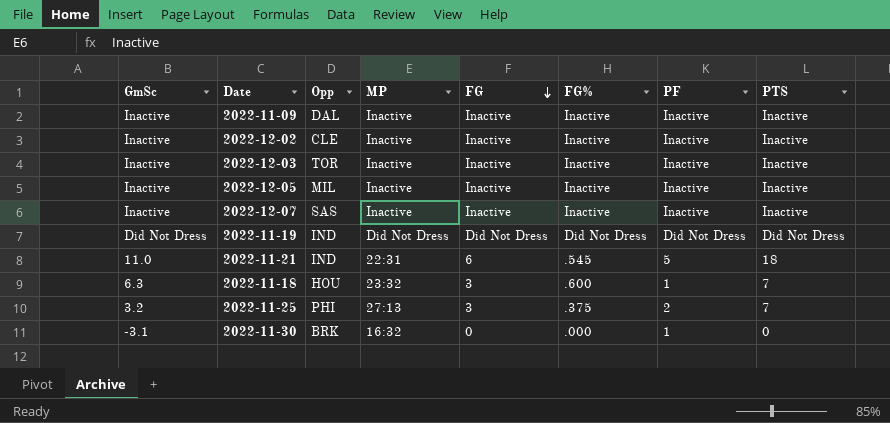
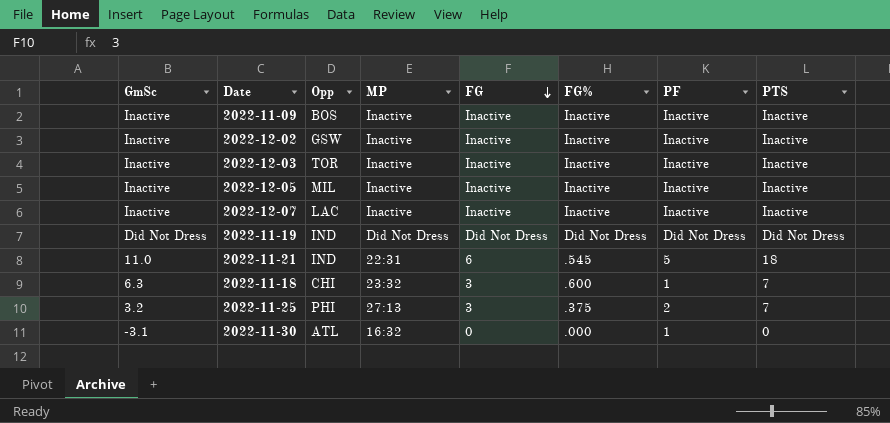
2022-11-09 | Opp: DAL -> BOS
2022-12-02 | Opp: CLE -> GSW
2022-12-07 | Opp: SAS -> LAC
2022-11-18 | Opp: HOU -> CHI
2022-11-30 | Opp: BRK -> ATL

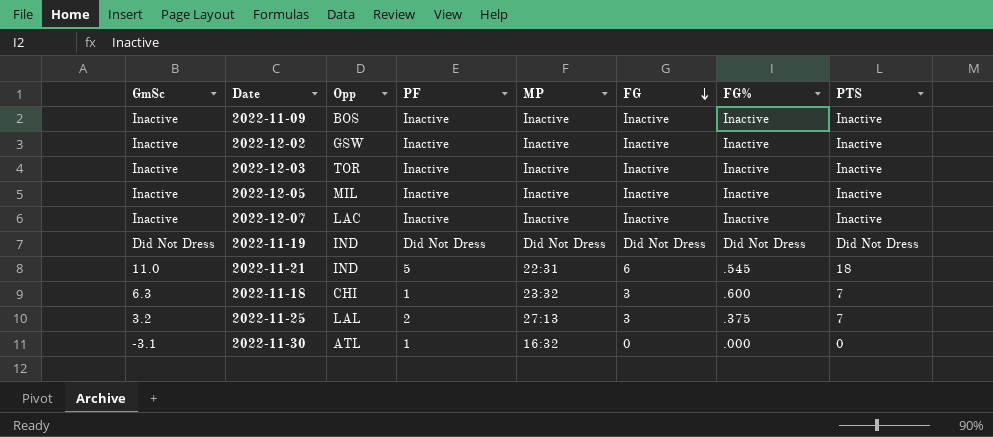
column PF | position: 7 -> 4
2022-11-25 | Opp: PHI -> LAL

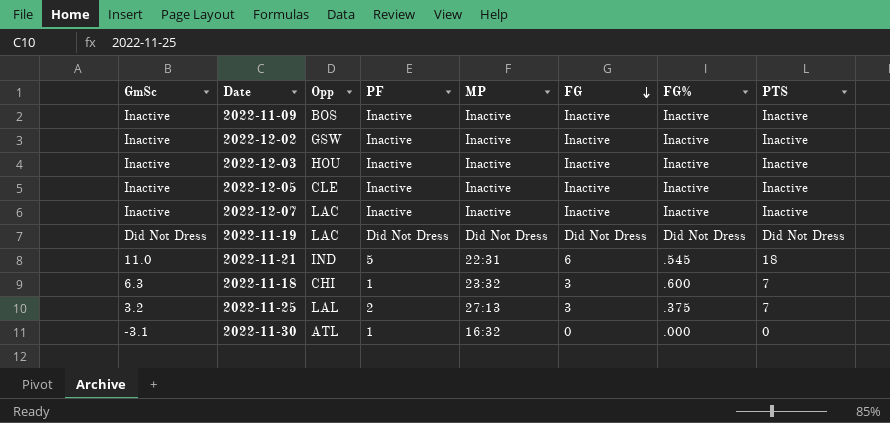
2022-12-03 | Opp: TOR -> HOU
2022-12-05 | Opp: MIL -> CLE
2022-11-19 | Opp: IND -> LAC

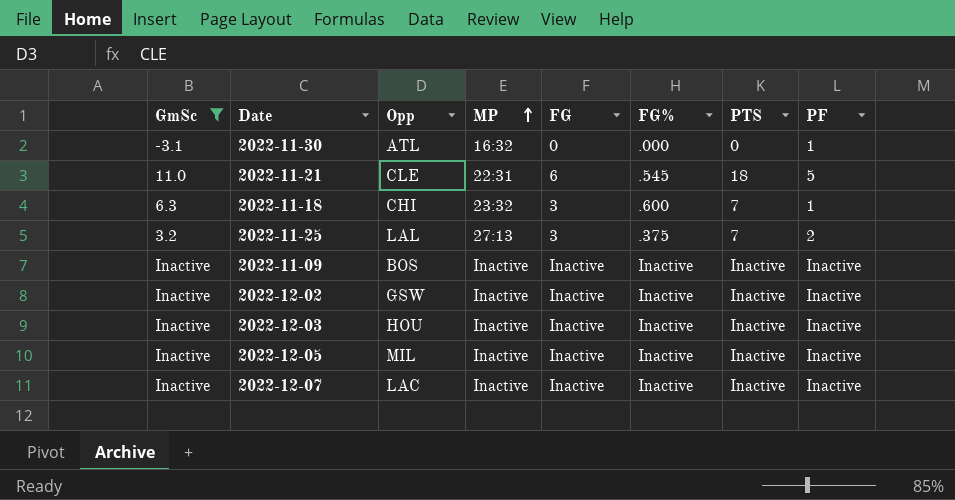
filter: none -> GmSc != Did Not Dress
row order: FG descending -> MP ascending
column PF | position: 4 -> 8
2022-11-21 | Opp: IND -> CLE
2022-12-05 | Opp: CLE -> MIL

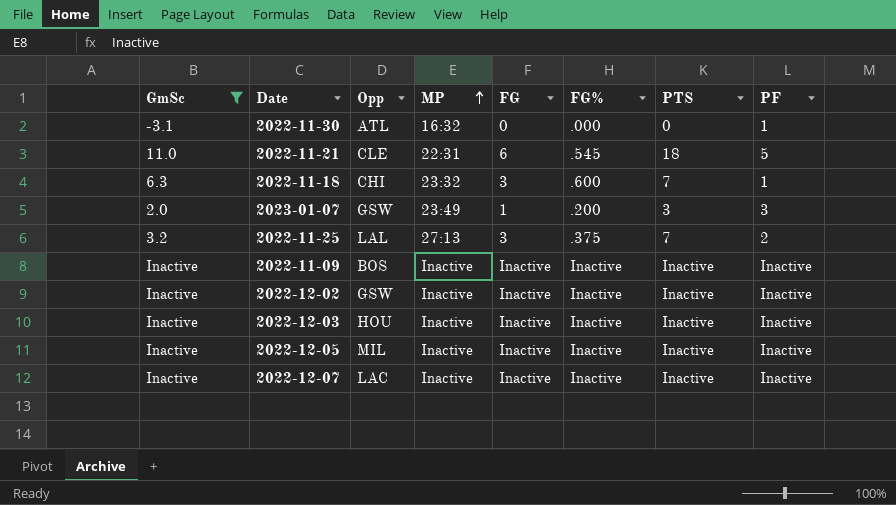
row 2023-01-07: none -> 2.0 | GSW | 23:49 | 1 | .200 | 3 | 3

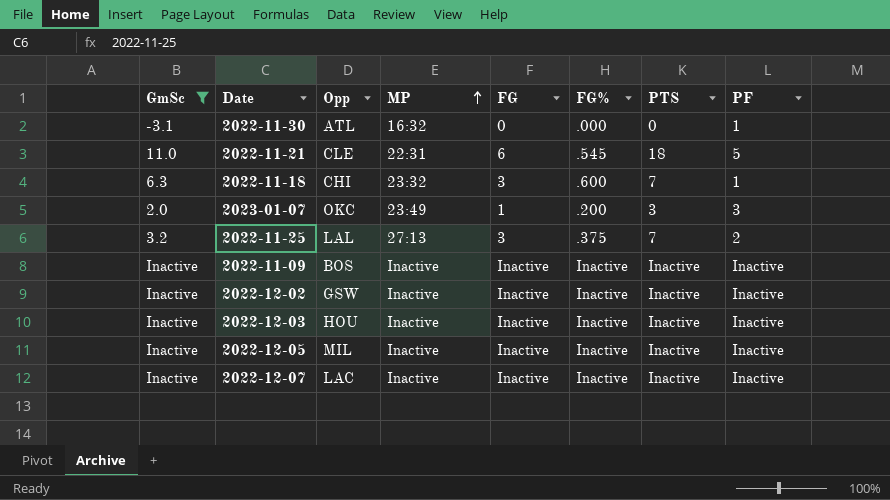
2023-01-07 | Opp: GSW -> OKC

